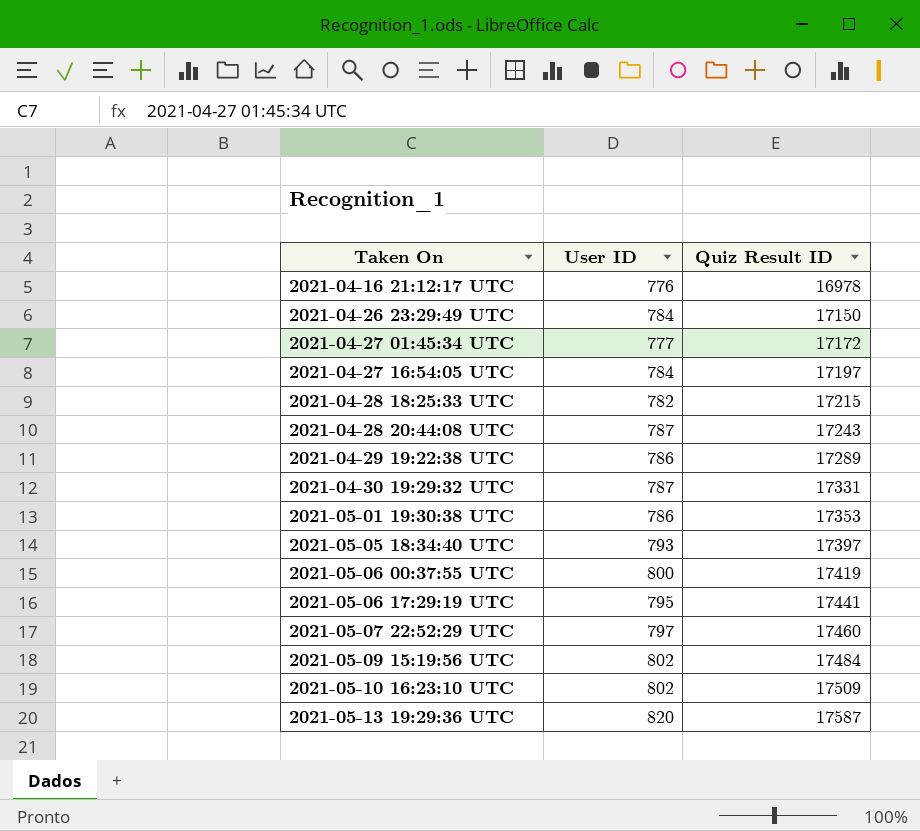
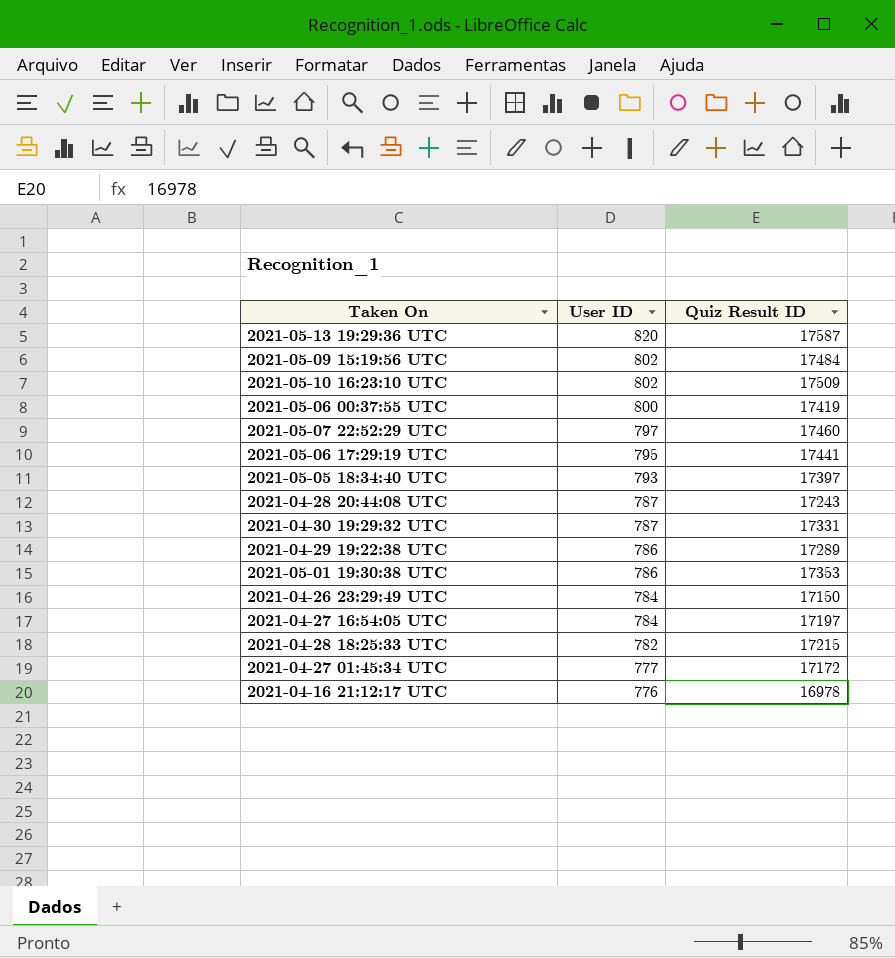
row order: Taken On ascending -> User ID descending

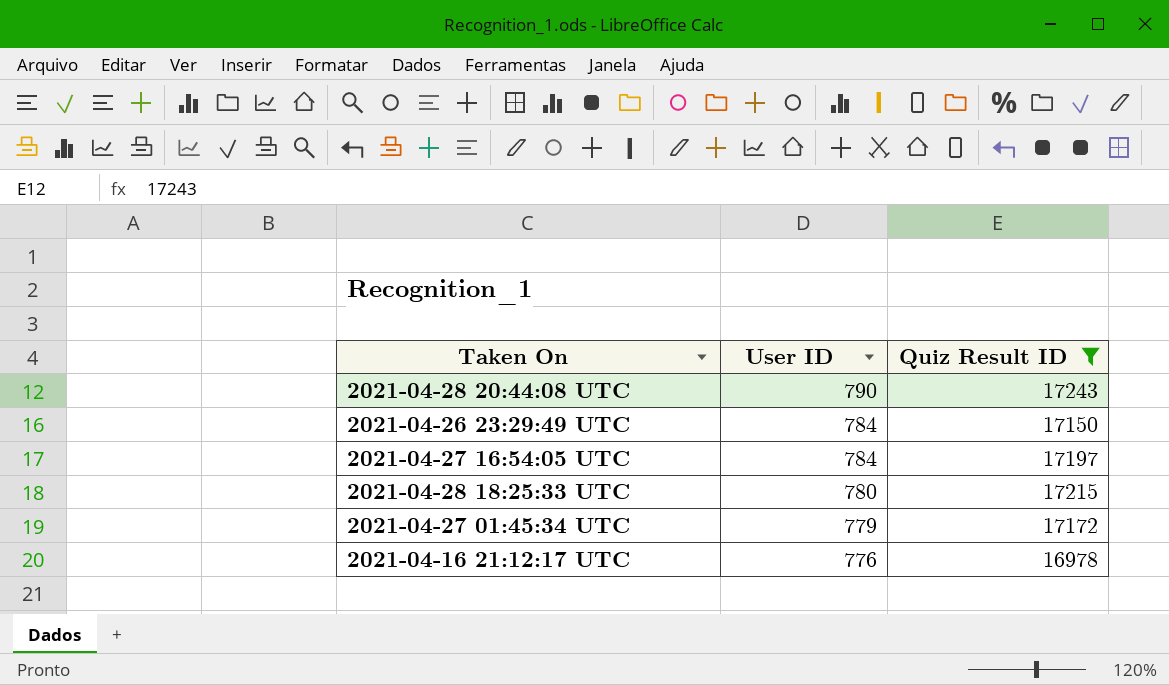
filter: none -> Quiz Result ID <= 17243
2021-04-28 20:44:08 UTC | User ID: 787 -> 790
2021-04-28 18:25:33 UTC | User ID: 782 -> 780
2021-04-27 01:45:34 UTC | User ID: 777 -> 779

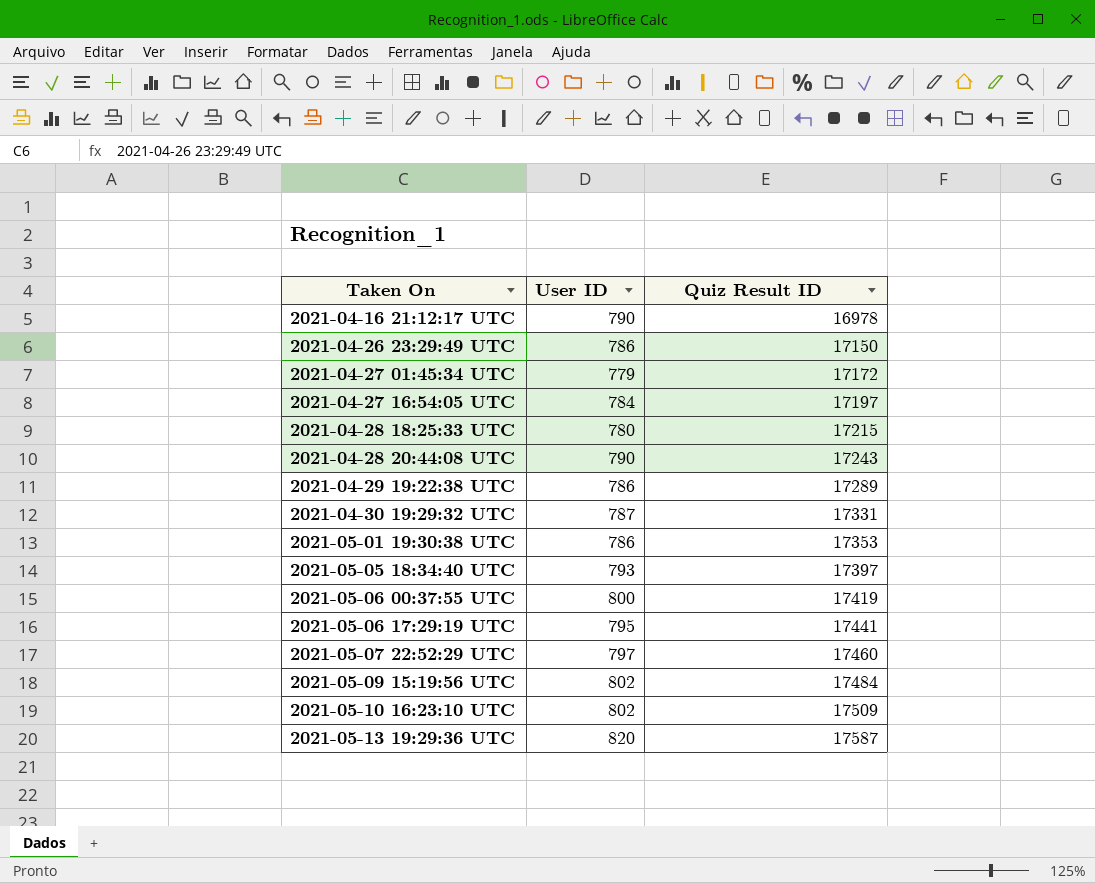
filter: Quiz Result ID <= 17243 -> none
row order: User ID descending -> Taken On ascending
2021-04-16 21:12:17 UTC | User ID: 776 -> 790
2021-04-26 23:29:49 UTC | User ID: 784 -> 786

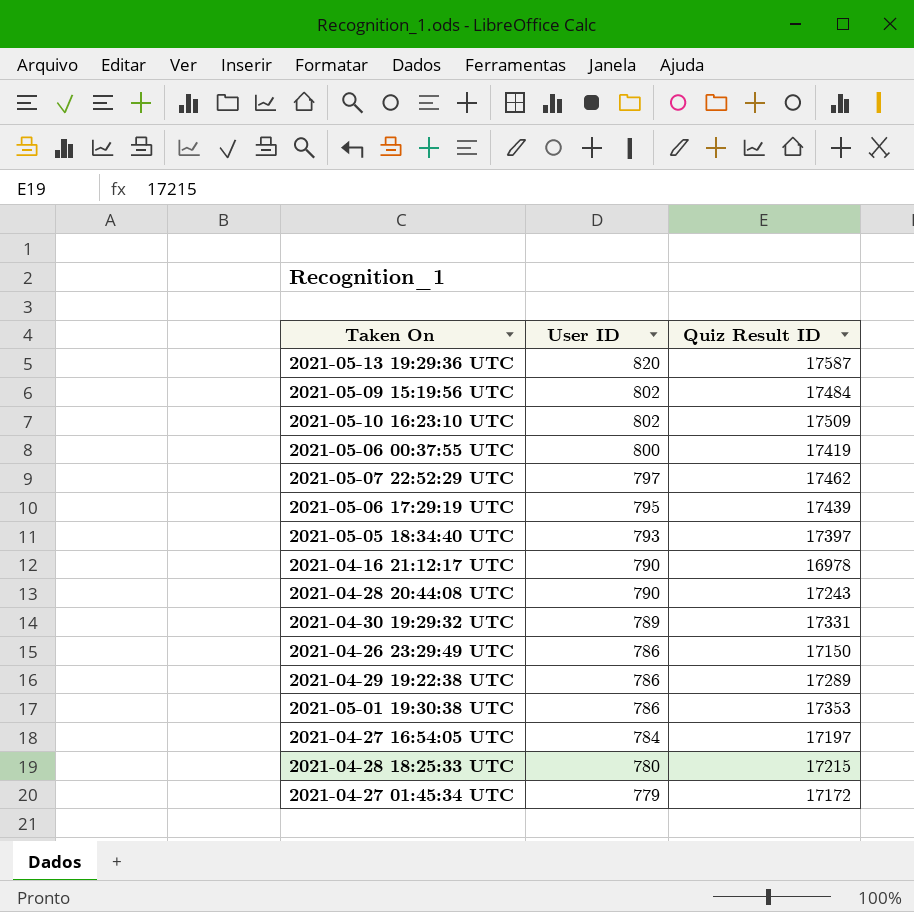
row order: Taken On ascending -> User ID descending
2021-05-07 22:52:29 UTC | Quiz Result ID: 17460 -> 17462
2021-05-06 17:29:19 UTC | Quiz Result ID: 17441 -> 17439
2021-04-30 19:29:32 UTC | User ID: 787 -> 789

